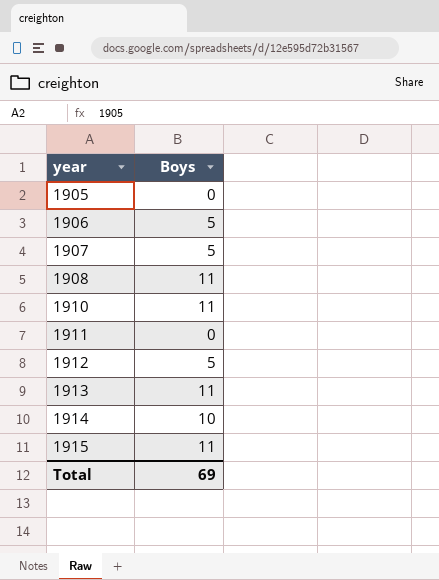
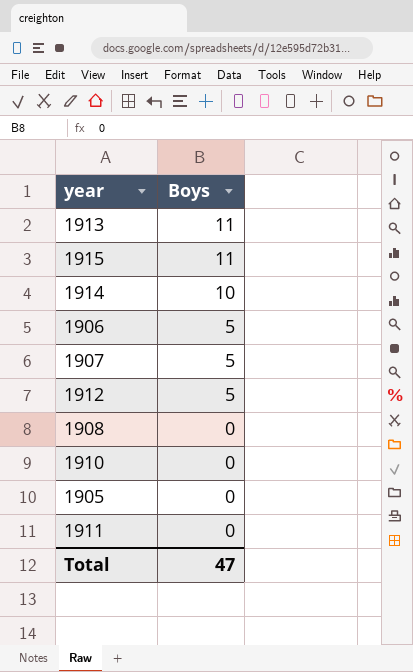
row order: year ascending -> Boys descending
1908 | Boys: 11 -> 0
1910 | Boys: 11 -> 0
Total | Boys: 69 -> 47

